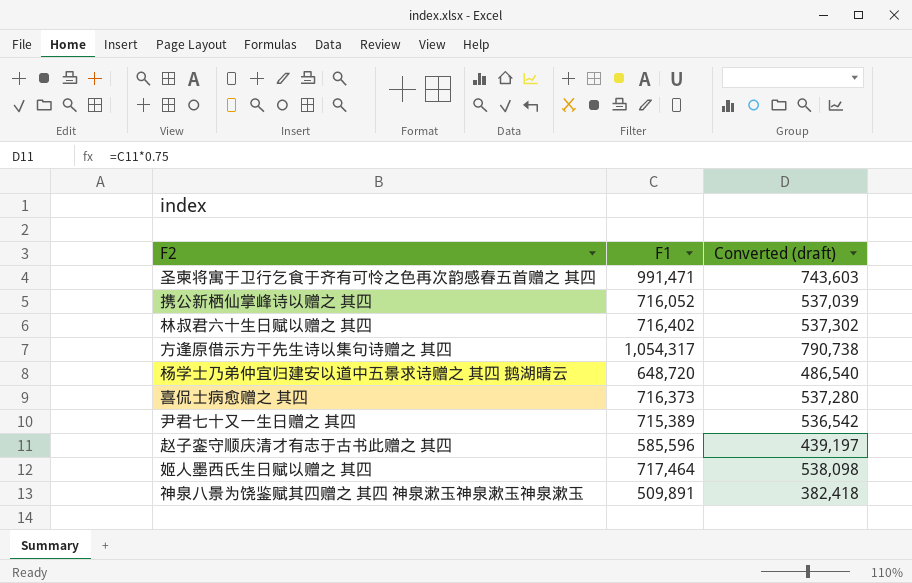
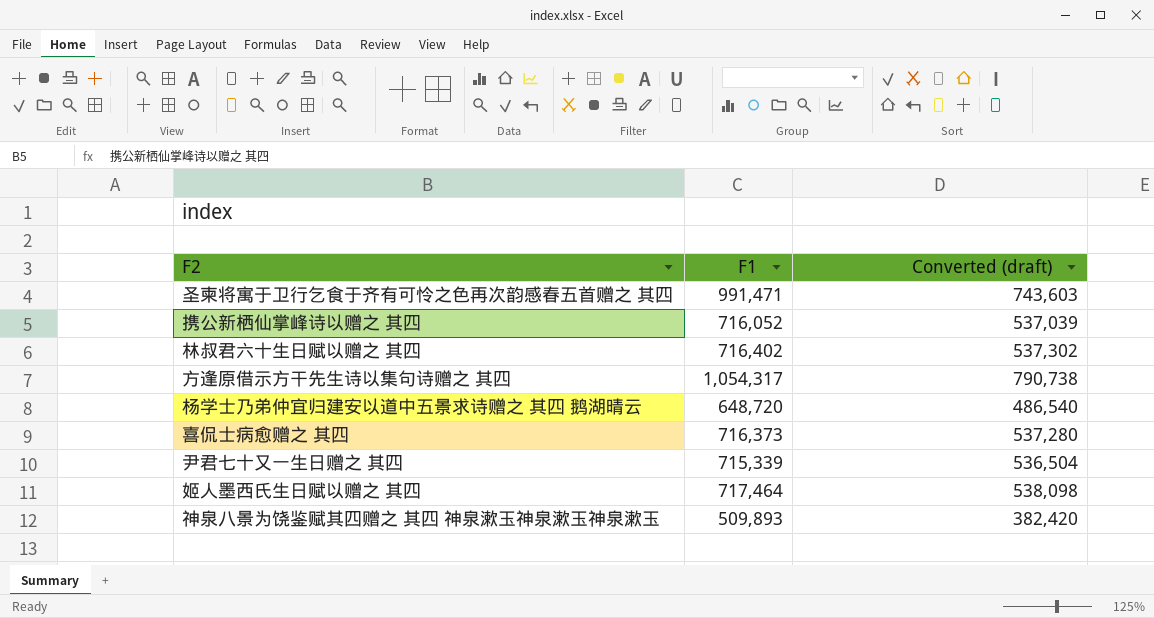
row 赵子銮守顺庆清才有志于古书此赠之 其四: 585,596 | 439,197 -> none
尹君七十又一生日赠之 其四 | F1: 715,389 -> 715,339
尹君七十又一生日赠之 其四 | Converted (draft): 536,542 -> 536,504
神泉八景为饶鉴赋其四赠之 其四 神泉漱玉神泉漱玉神泉漱玉 | F1: 509,891 -> 509,893
神泉八景为饶鉴赋其四赠之 其四 神泉漱玉神泉漱玉神泉漱玉 | Converted (draft): 382,418 -> 382,420

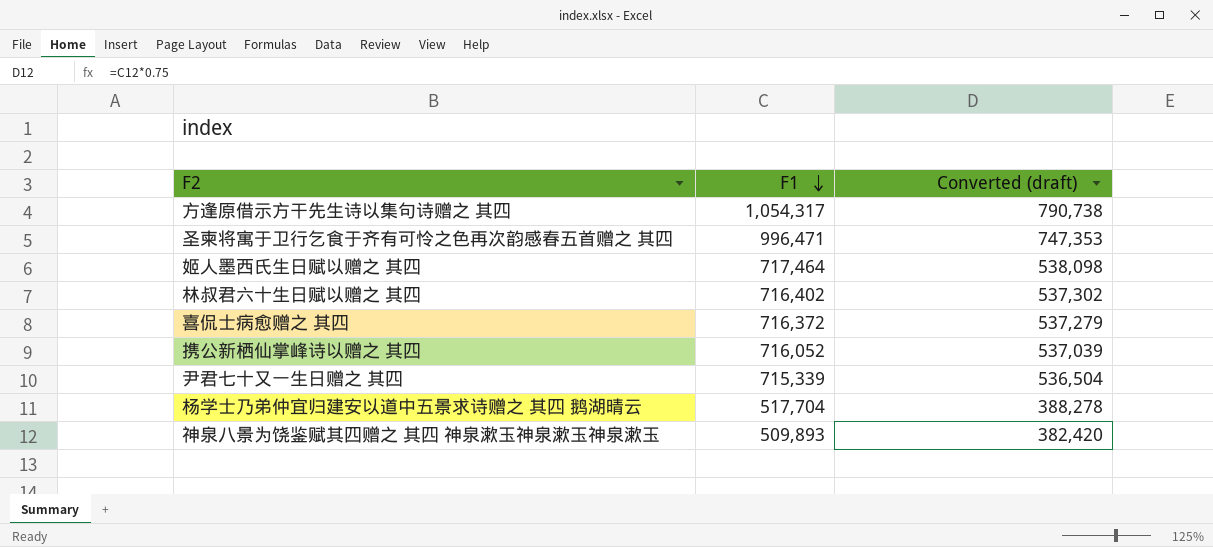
row order: none -> F1 descending
圣柬将寓于卫行乞食于齐有可怜之色再次韵感春五首赠之 其四 | F1: 991,471 -> 996,471
圣柬将寓于卫行乞食于齐有可怜之色再次韵感春五首赠之 其四 | Converted (draft): 743,603 -> 747,353
喜侃士病愈赠之 其四 | F1: 716,373 -> 716,372
喜侃士病愈赠之 其四 | Converted (draft): 537,280 -> 537,279
杨学士乃弟仲宜归建安以道中五景求诗赠之 其四 鹅湖晴云 | F1: 648,720 -> 517,704
杨学士乃弟仲宜归建安以道中五景求诗赠之 其四 鹅湖晴云 | Converted (draft): 486,540 -> 388,278

